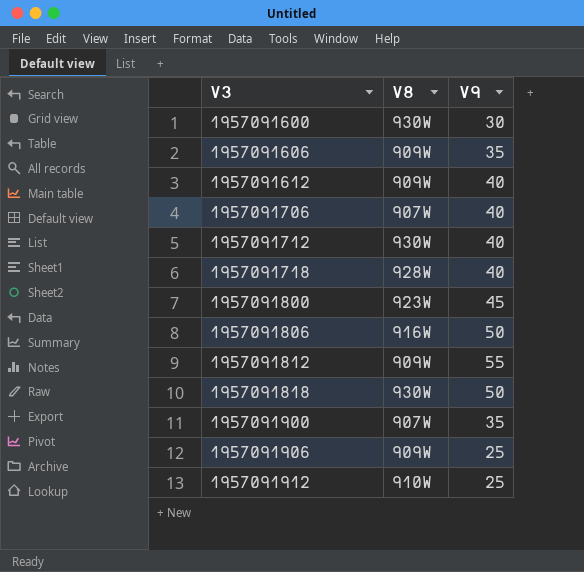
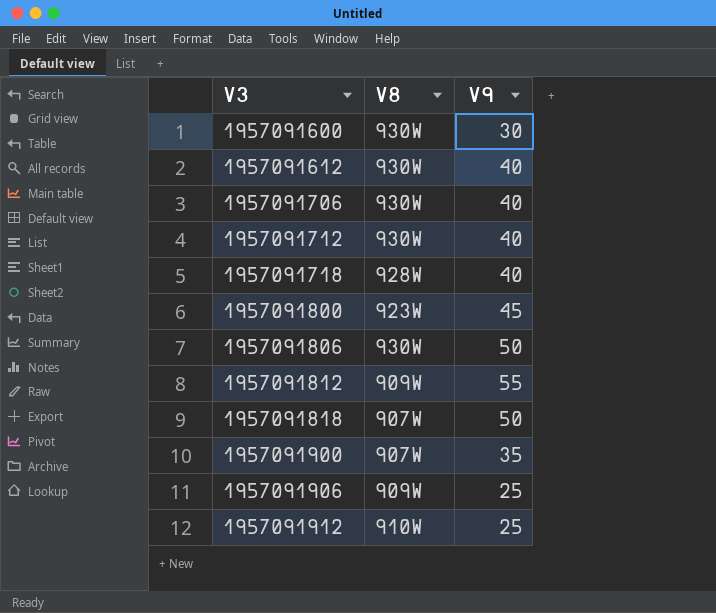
row 1957091606: 909W | 35 -> none
1957091612 | V8: 909W -> 930W
1957091706 | V8: 907W -> 930W
1957091806 | V8: 916W -> 930W
1957091818 | V8: 930W -> 907W

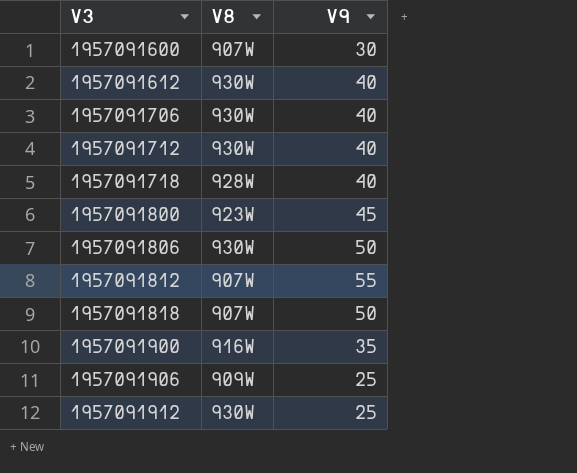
1957091600 | V8: 930W -> 907W
1957091812 | V8: 909W -> 907W
1957091900 | V8: 907W -> 916W
1957091912 | V8: 910W -> 930W

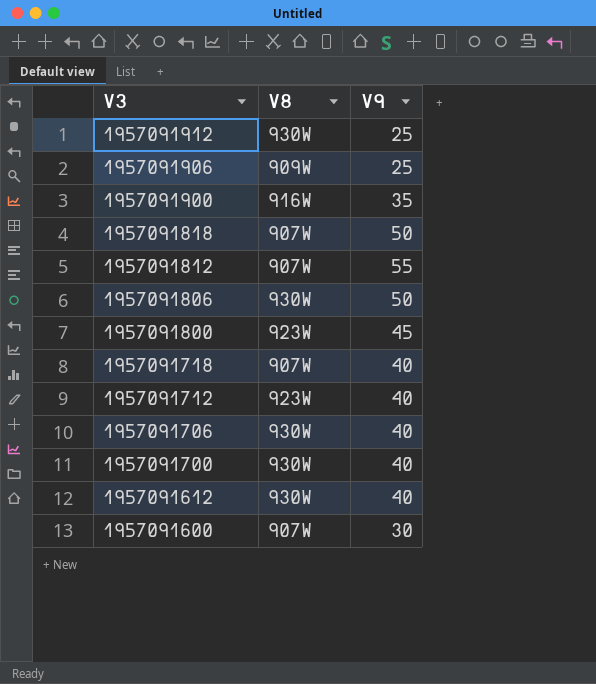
row order: V3 ascending -> V3 descending
1957091718 | V8: 928W -> 907W
1957091712 | V8: 930W -> 923W
row 1957091700: none -> 930W | 40

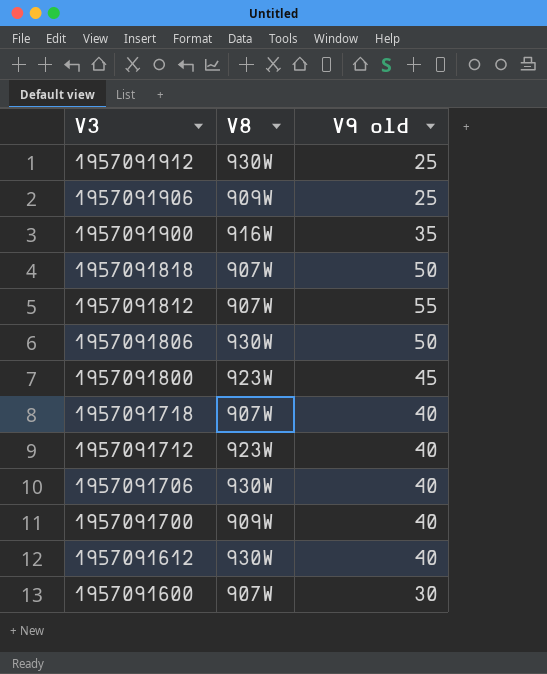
column name: V9 -> V9 old
1957091700 | V8: 930W -> 909W

